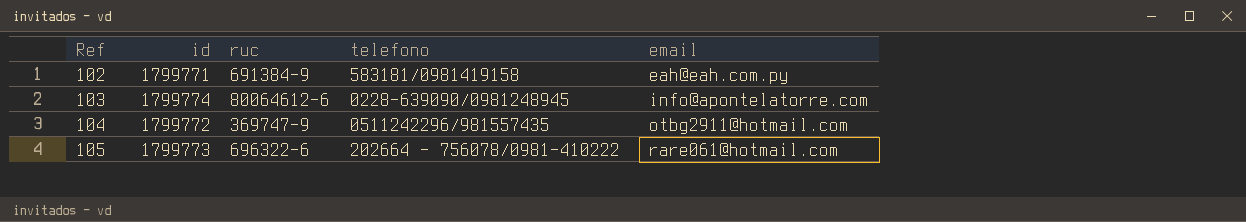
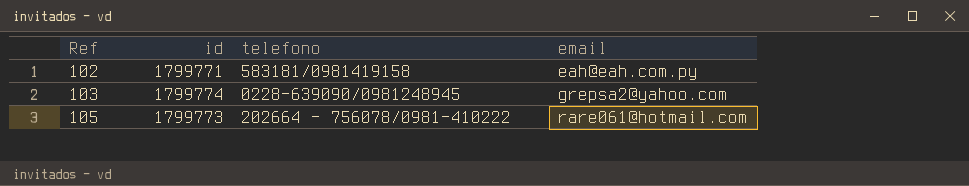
column ruc | position: 3 -> none
row 104: 1799772 | 369747-9 | 0511242296/981557435 | otbg2911@hotmail.com -> none
103 | email: info@apontelatorre.com -> grepsa2@yahoo.com

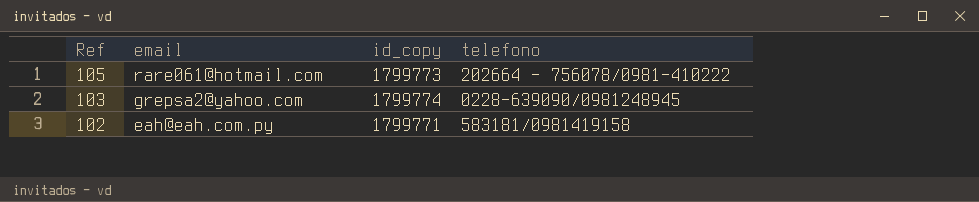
row order: Ref ascending -> Ref descending
column email | position: 4 -> 2
column name: id -> id_copy

